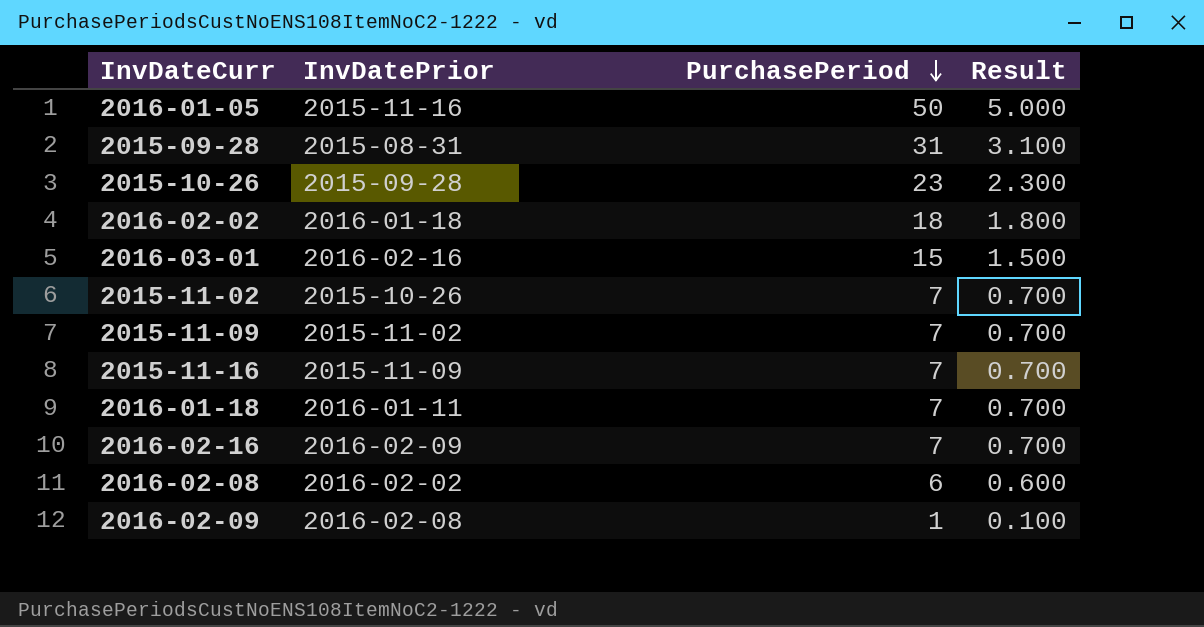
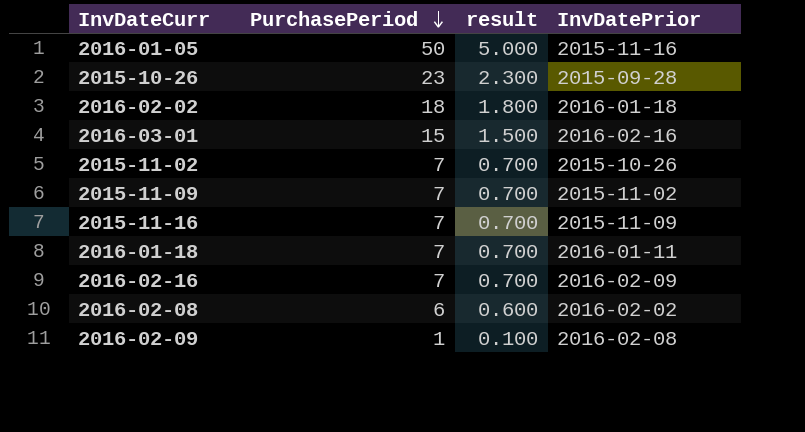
column name: Result -> result
column InvDatePrior | position: 2 -> 4
row 2015-09-28: 2015-08-31 | 31 | 3.100 -> none

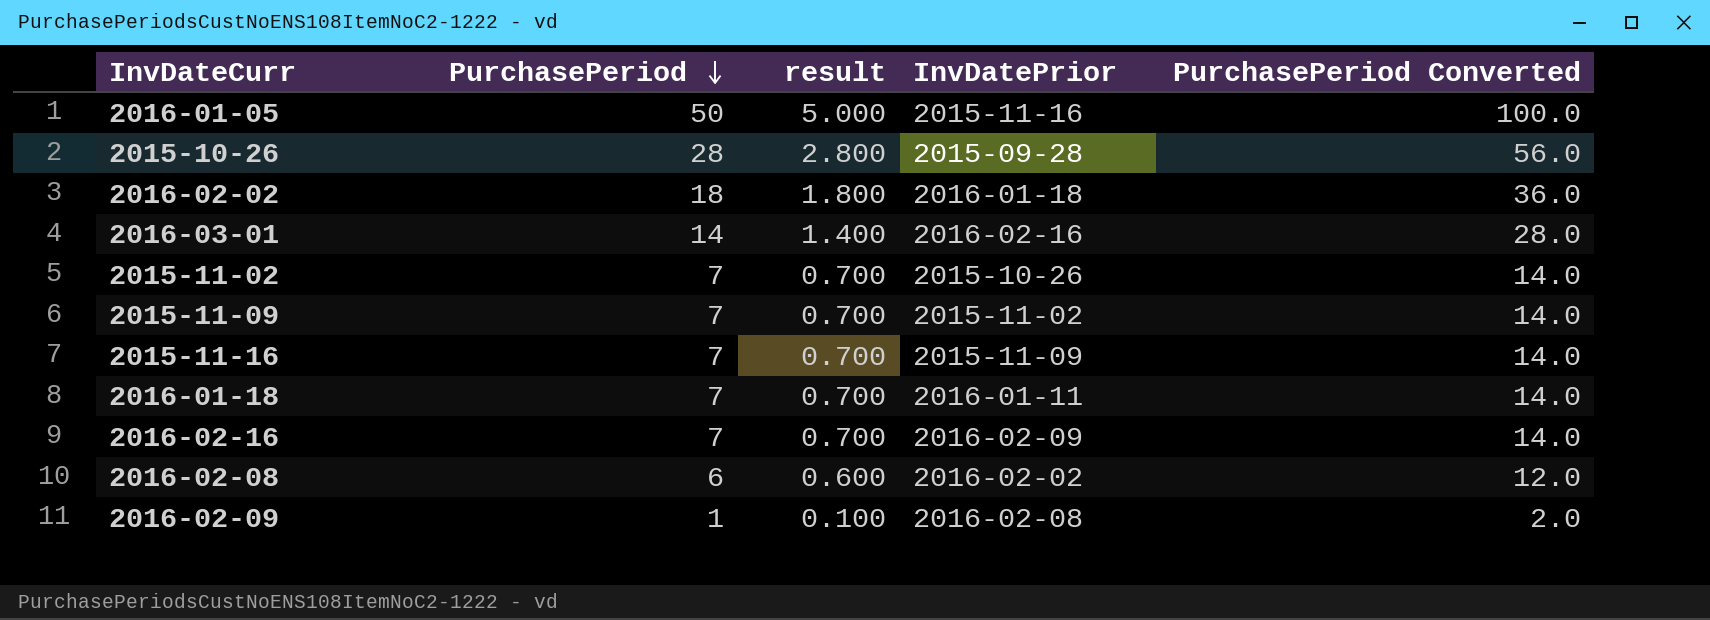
column PurchasePeriod Converted | formula: none -> [PurchasePeriod] * 2
2015-10-26 | PurchasePeriod: 23 -> 28
2015-10-26 | result: 2.300 -> 2.800
2016-03-01 | PurchasePeriod: 15 -> 14
2016-03-01 | result: 1.500 -> 1.400

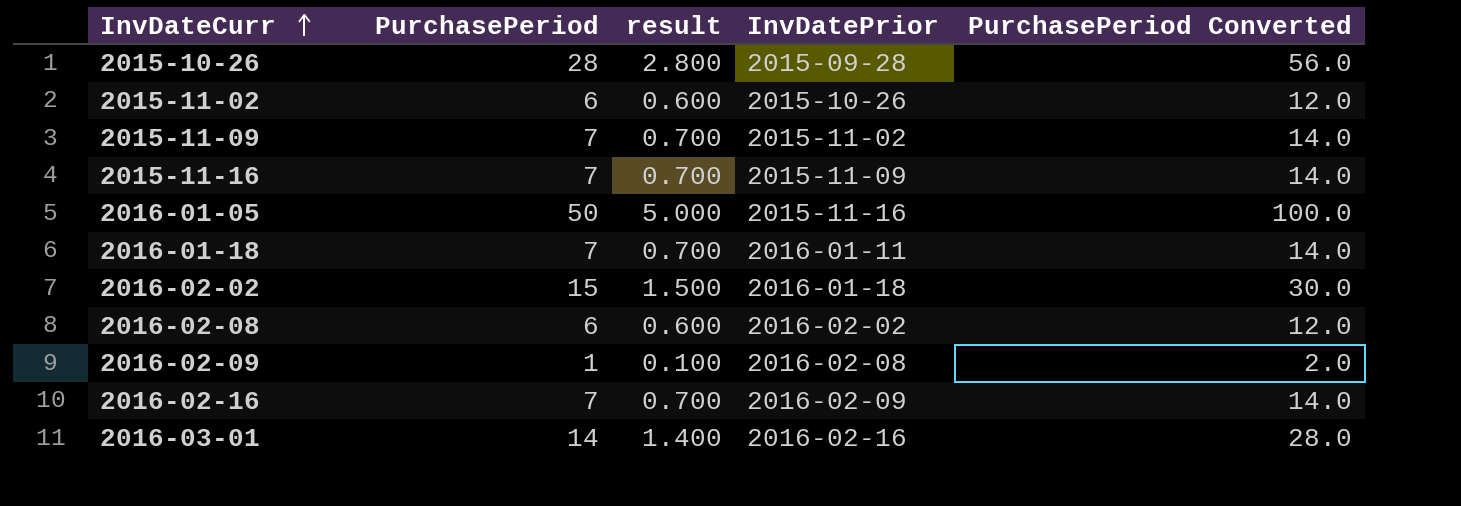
row order: PurchasePeriod descending -> InvDateCurr ascending
2015-11-02 | PurchasePeriod: 7 -> 6
2015-11-02 | result: 0.700 -> 0.600
2015-11-02 | PurchasePeriod Converted: 14.0 -> 12.0
2016-02-02 | PurchasePeriod: 18 -> 15
2016-02-02 | result: 1.800 -> 1.500
2016-02-02 | PurchasePeriod Converted: 36.0 -> 30.0

